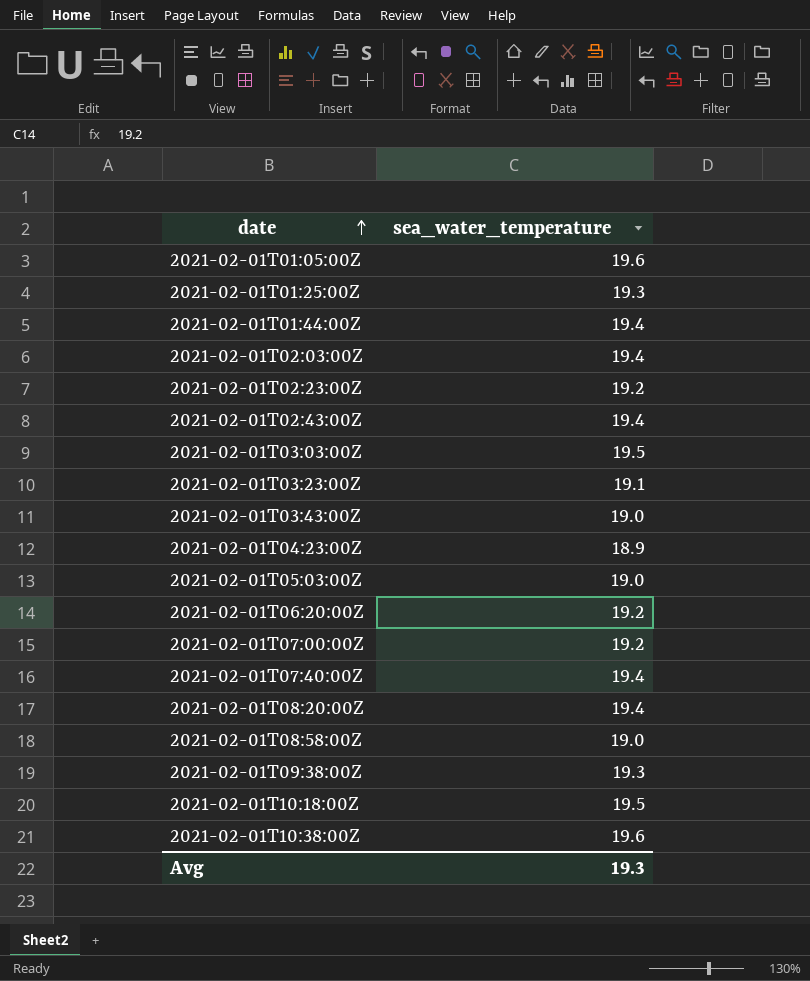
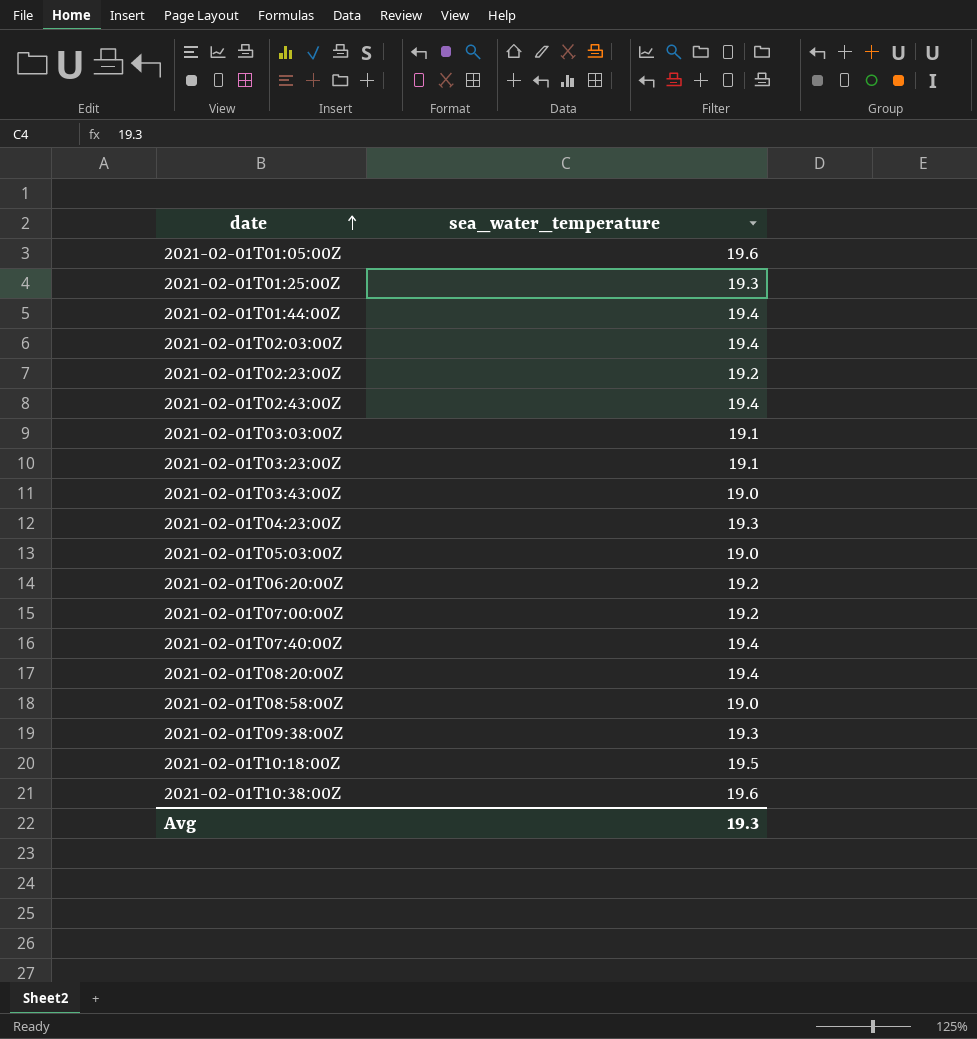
2021-02-01T03:03:00Z | sea_water_temperature: 19.5 -> 19.1
2021-02-01T04:23:00Z | sea_water_temperature: 18.9 -> 19.3

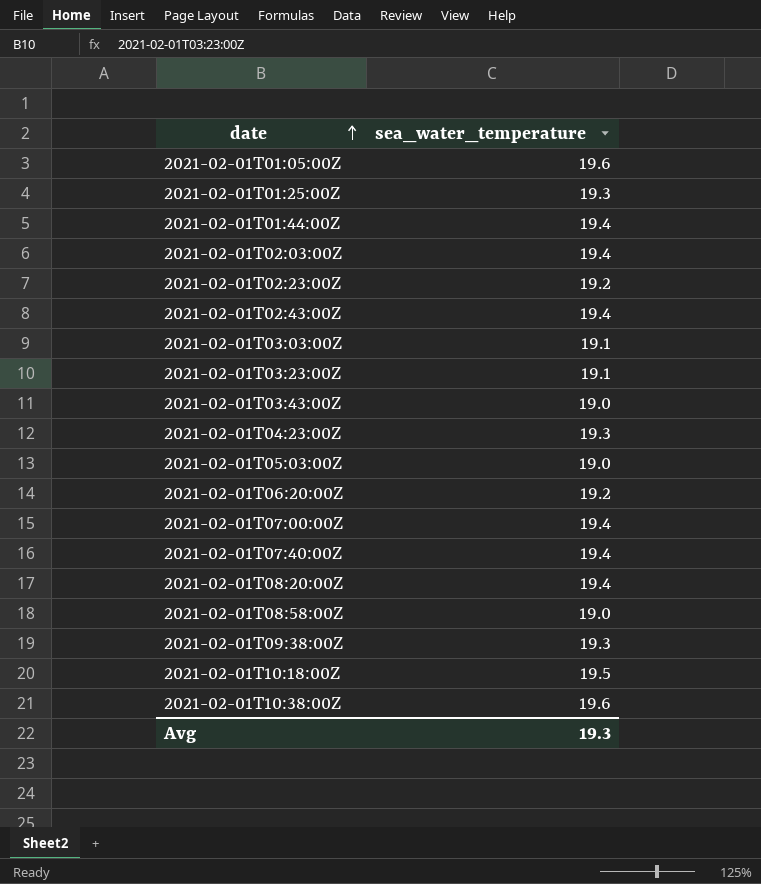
2021-02-01T07:00:00Z | sea_water_temperature: 19.2 -> 19.4

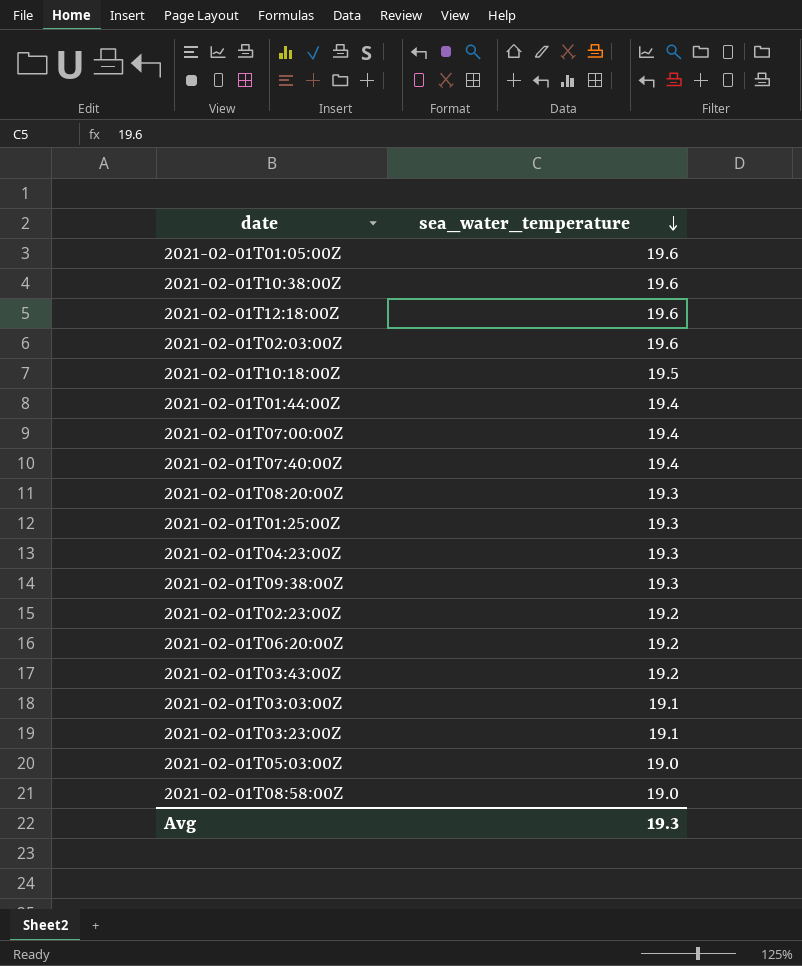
row order: date ascending -> sea_water_temperature descending
row 2021-02-01T02:43:00Z: 19.4 -> none
row 2021-02-01T12:18:00Z: none -> 19.6
2021-02-01T02:03:00Z | sea_water_temperature: 19.4 -> 19.6
2021-02-01T08:20:00Z | sea_water_temperature: 19.4 -> 19.3
2021-02-01T03:43:00Z | sea_water_temperature: 19.0 -> 19.2

